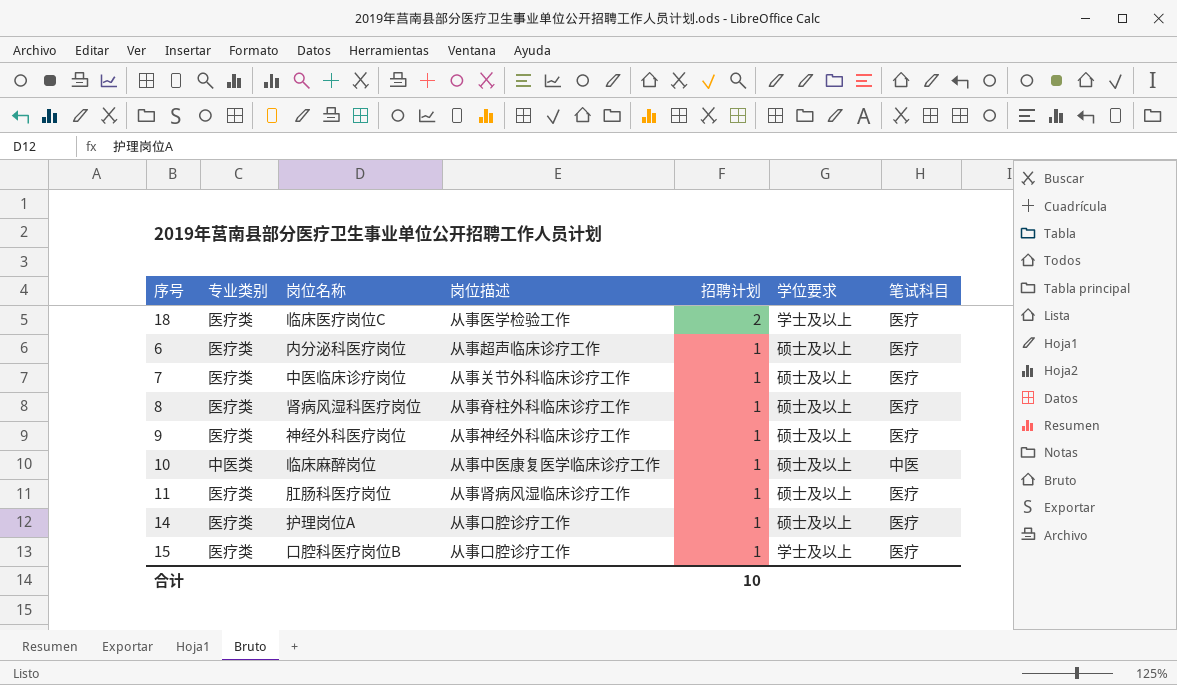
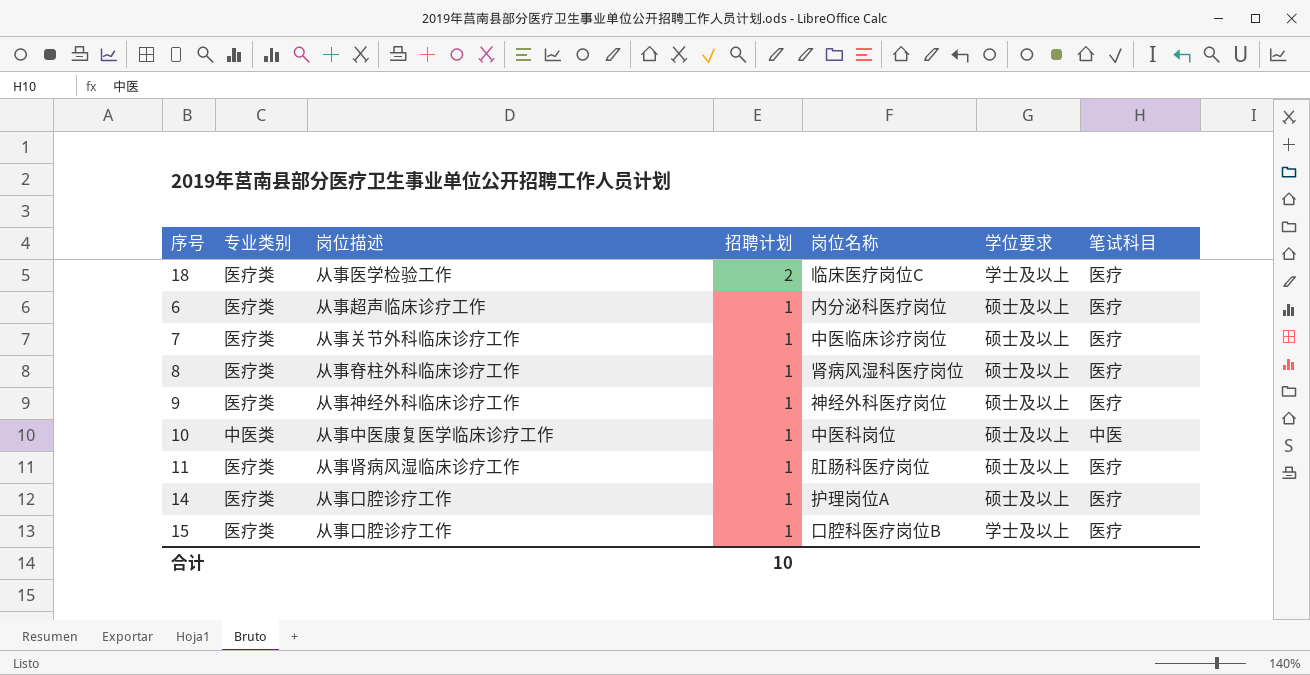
column 岗位名称 | position: 3 -> 5
10 | 岗位名称: 临床麻醉岗位 -> 中医科岗位

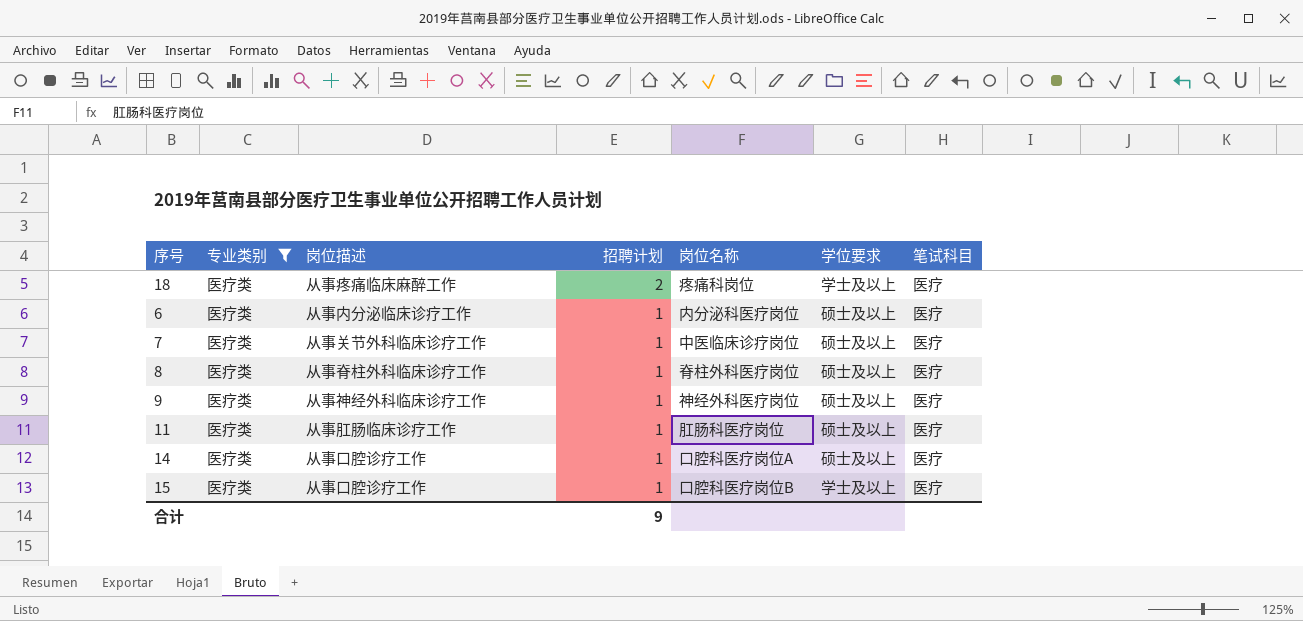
filter: none -> 专业类别 = 医疗类
18 | 岗位描述: 从事医学检验工作 -> 从事疼痛临床麻醉工作
18 | 岗位名称: 临床医疗岗位C -> 疼痛科岗位
6 | 岗位描述: 从事超声临床诊疗工作 -> 从事内分泌临床诊疗工作
8 | 岗位名称: 肾病风湿科医疗岗位 -> 脊柱外科医疗岗位
11 | 岗位描述: 从事肾病风湿临床诊疗工作 -> 从事肛肠临床诊疗工作
14 | 岗位名称: 护理岗位A -> 口腔科医疗岗位A
合计 | 招聘计划: 10 -> 9

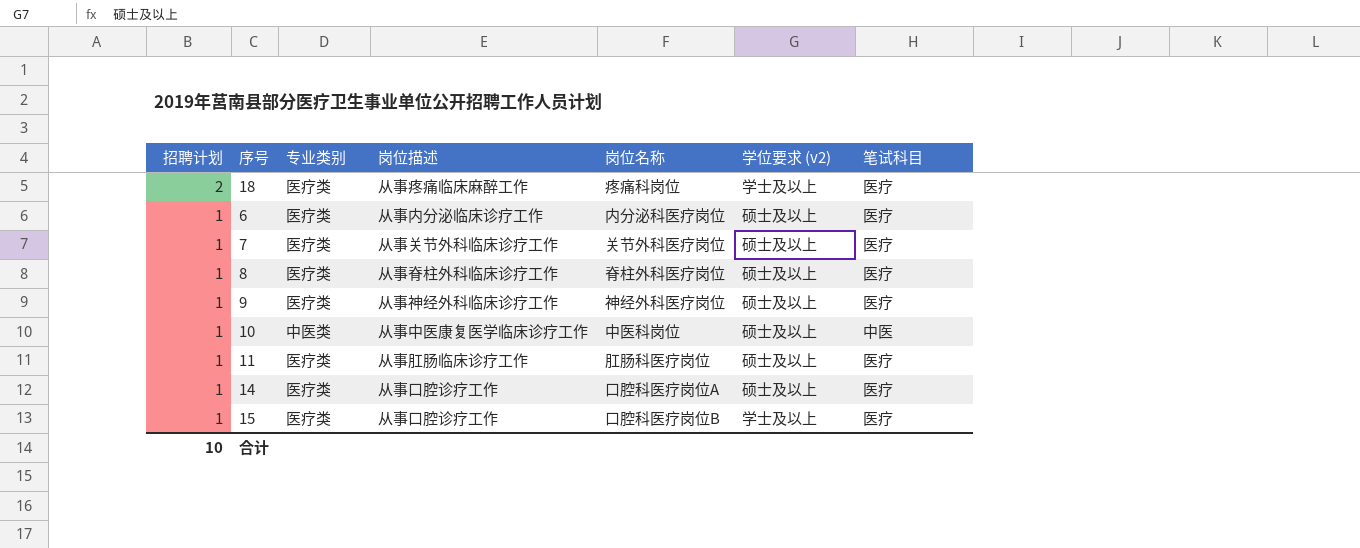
filter: 专业类别 = 医疗类 -> none
column 招聘计划 | position: 4 -> 1
column name: 学位要求 -> 学位要求 (v2)
7 | 岗位名称: 中医临床诊疗岗位 -> 关节外科医疗岗位
合计 | 招聘计划: 9 -> 10

